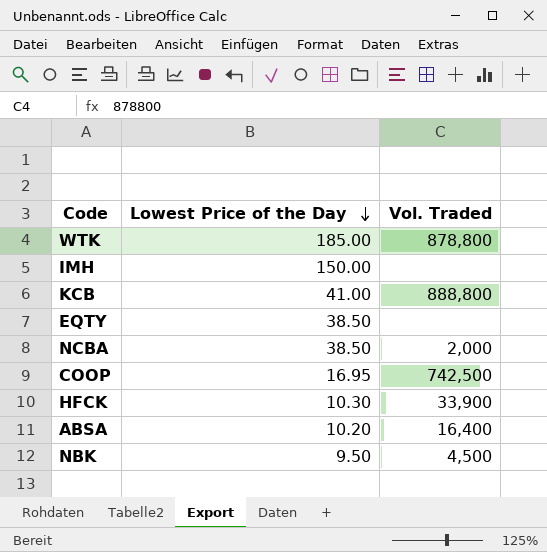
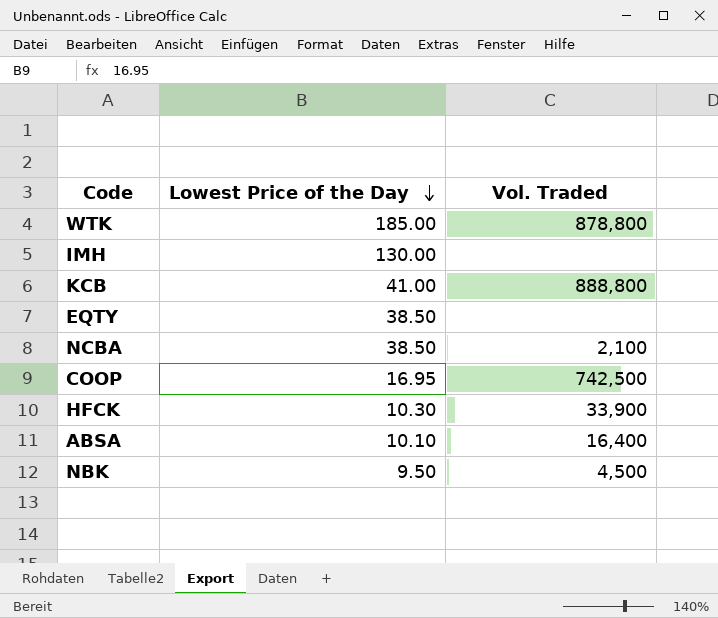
IMH | Lowest Price of the Day: 150.00 -> 130.00
NCBA | Vol. Traded: 2,000 -> 2,100
ABSA | Lowest Price of the Day: 10.20 -> 10.10

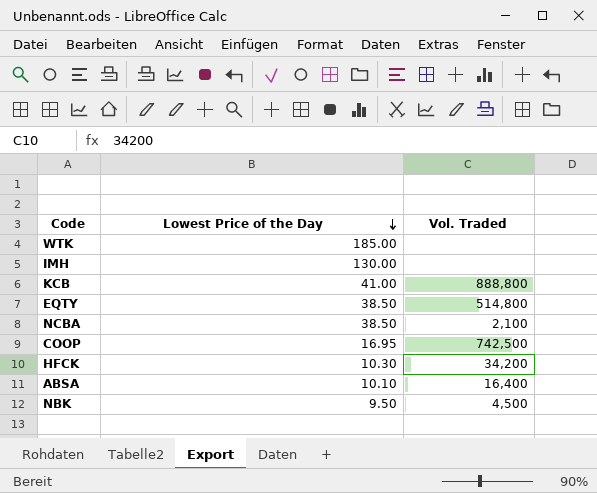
WTK | Vol. Traded: 878,800 -> none
EQTY | Vol. Traded: none -> 514,800
HFCK | Vol. Traded: 33,900 -> 34,200

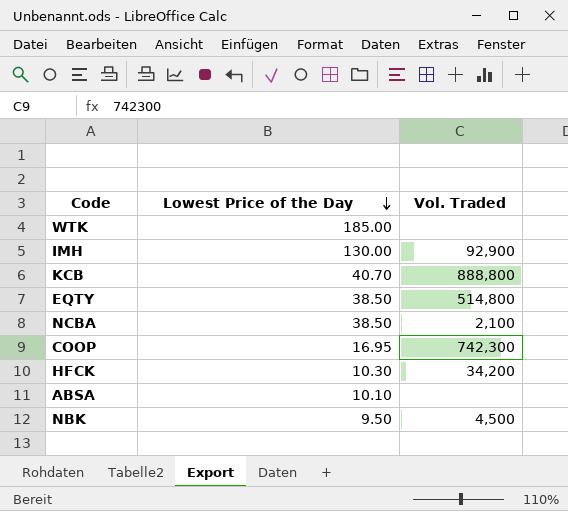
IMH | Vol. Traded: none -> 92,900
KCB | Lowest Price of the Day: 41.00 -> 40.70
COOP | Vol. Traded: 742,500 -> 742,300
ABSA | Vol. Traded: 16,400 -> none

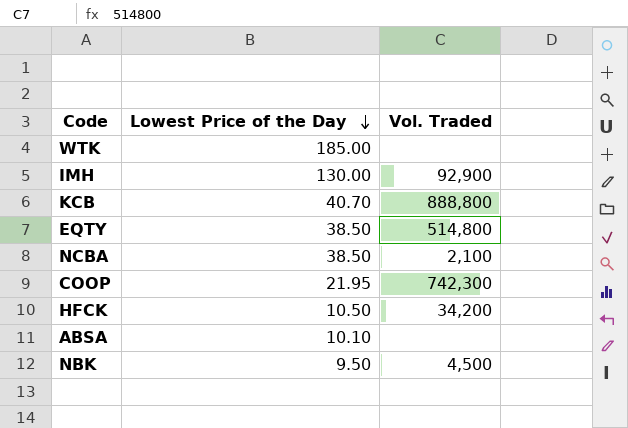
COOP | Lowest Price of the Day: 16.95 -> 21.95
HFCK | Lowest Price of the Day: 10.30 -> 10.50

